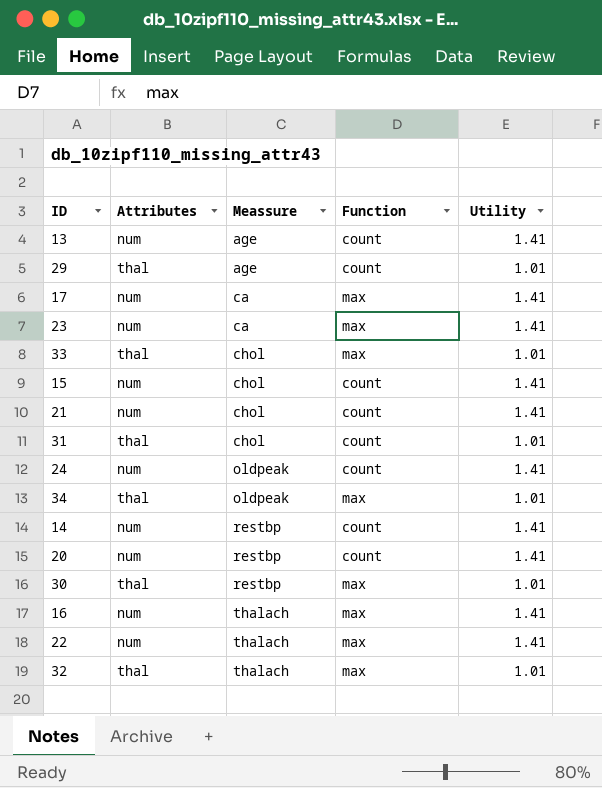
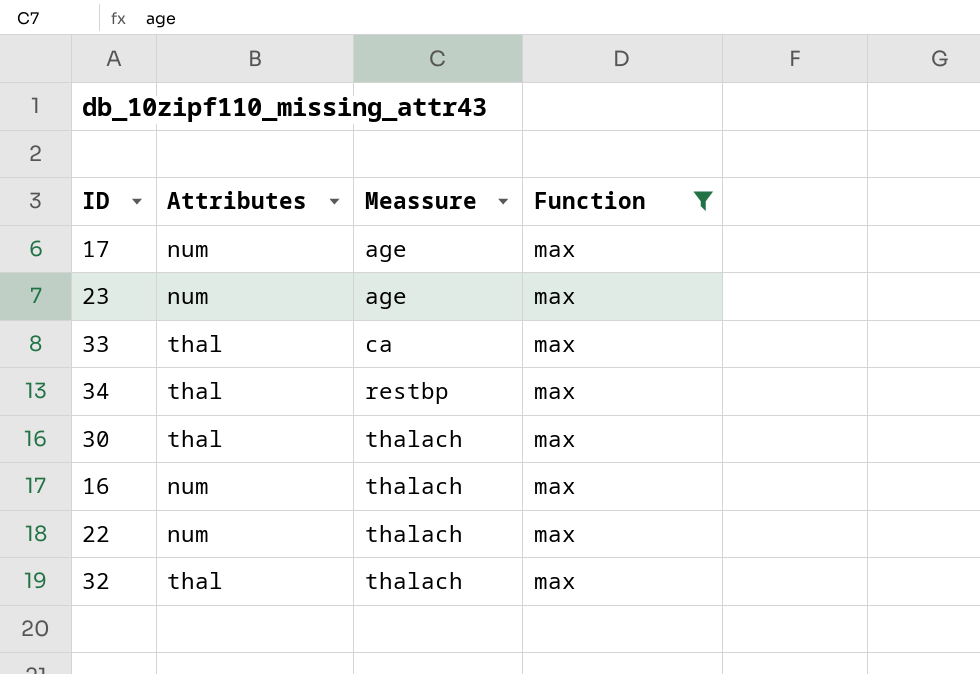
filter: none -> Function = max
column Utility | position: 5 -> none
17 | Meassure: ca -> age
23 | Meassure: ca -> age
33 | Meassure: chol -> ca
34 | Meassure: oldpeak -> restbp
30 | Meassure: restbp -> thalach

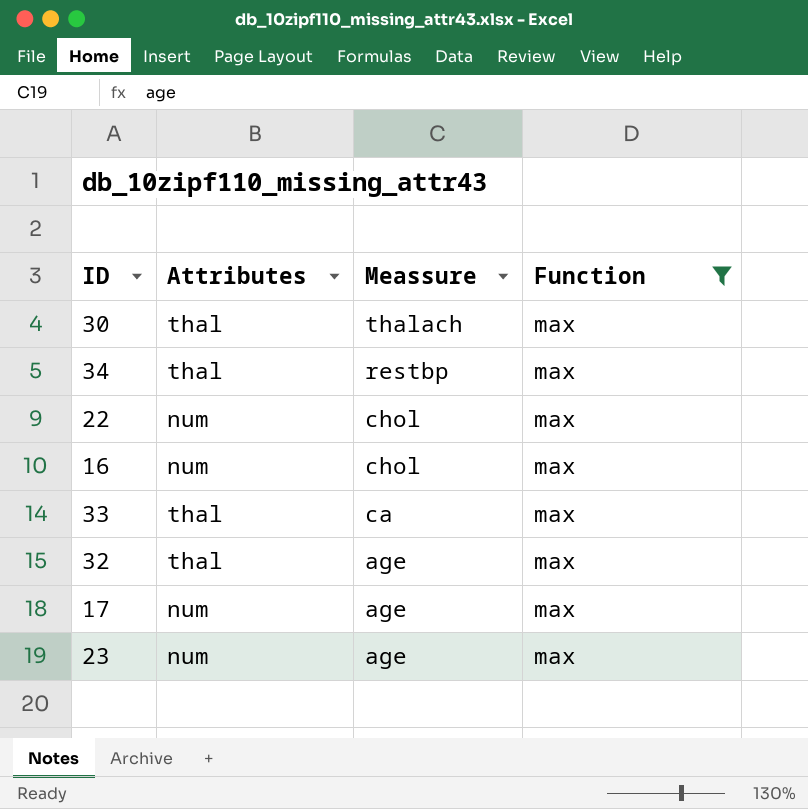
row order: Meassure ascending -> Meassure descending
22 | Meassure: thalach -> chol
16 | Meassure: thalach -> chol
32 | Meassure: thalach -> age

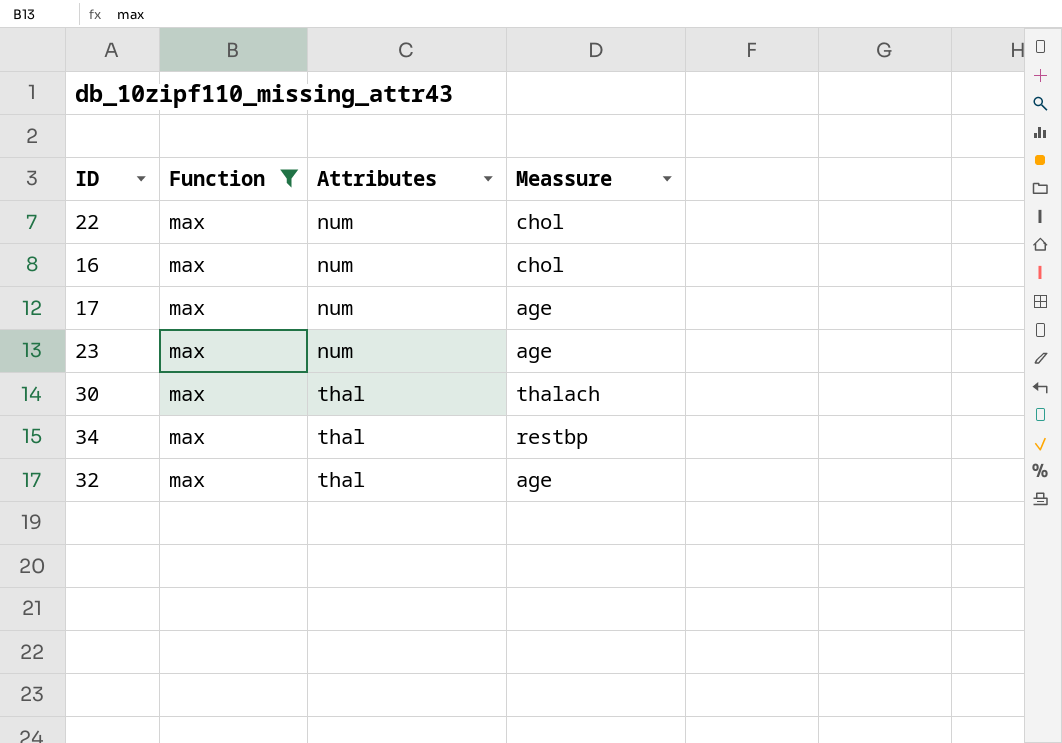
row order: Meassure descending -> Attributes ascending
column Function | position: 4 -> 2
row 33: thal | ca | max -> none

